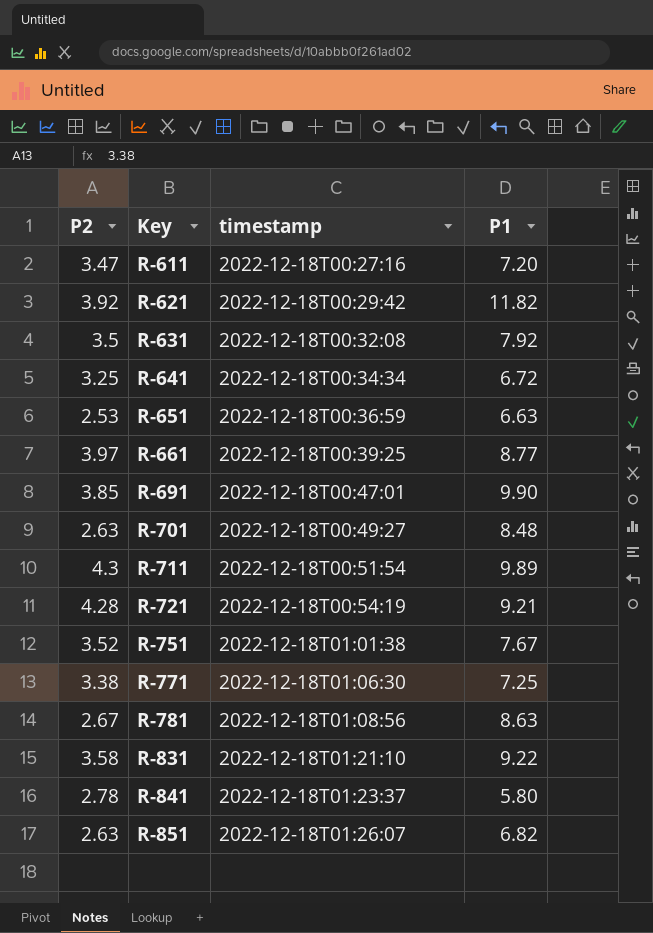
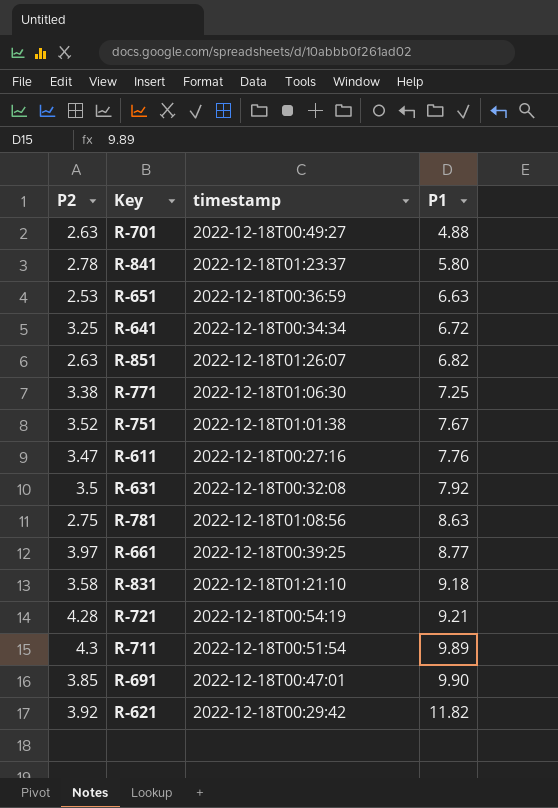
row order: Key ascending -> P1 ascending
R-701 | P1: 8.48 -> 4.88
R-611 | P1: 7.20 -> 7.76
R-781 | P2: 2.67 -> 2.75
R-831 | P1: 9.22 -> 9.18

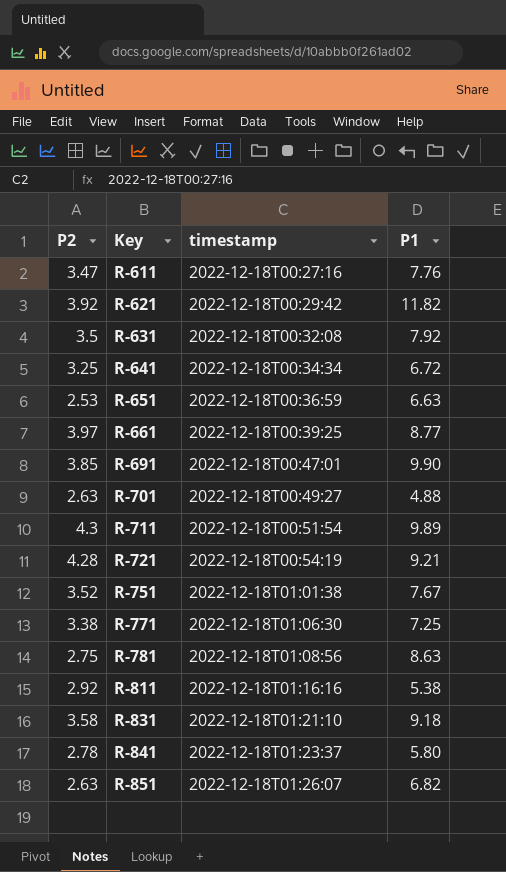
row order: P1 ascending -> Key ascending
row R-811: none -> 2.92 | 2022-12-18T01:16:16 | 5.38

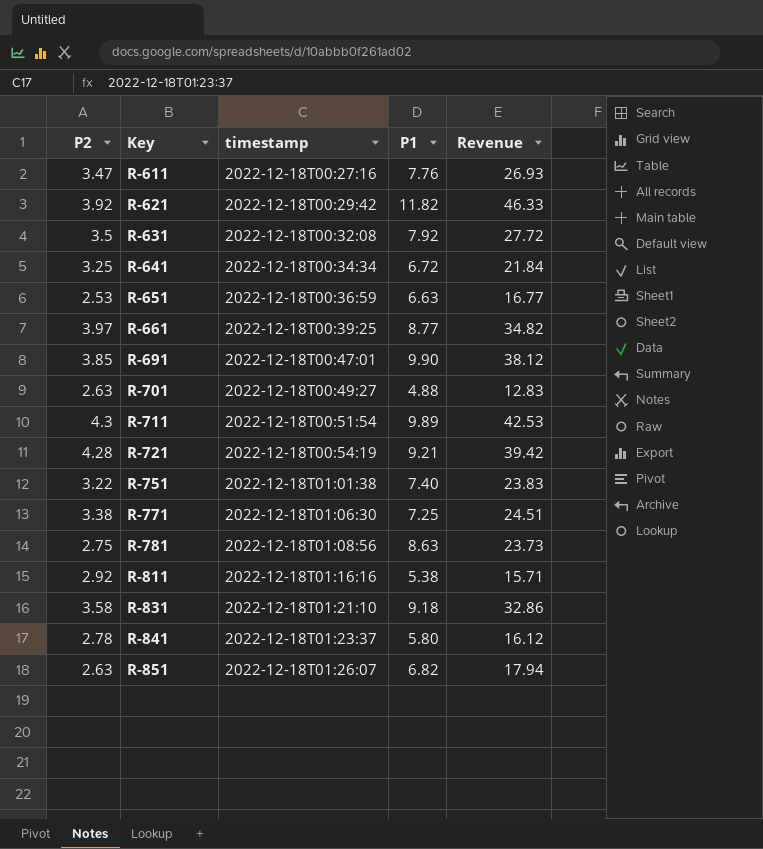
column Revenue | formula: none -> [P2] * [P1]
R-751 | P2: 3.52 -> 3.22
R-751 | P1: 7.67 -> 7.40

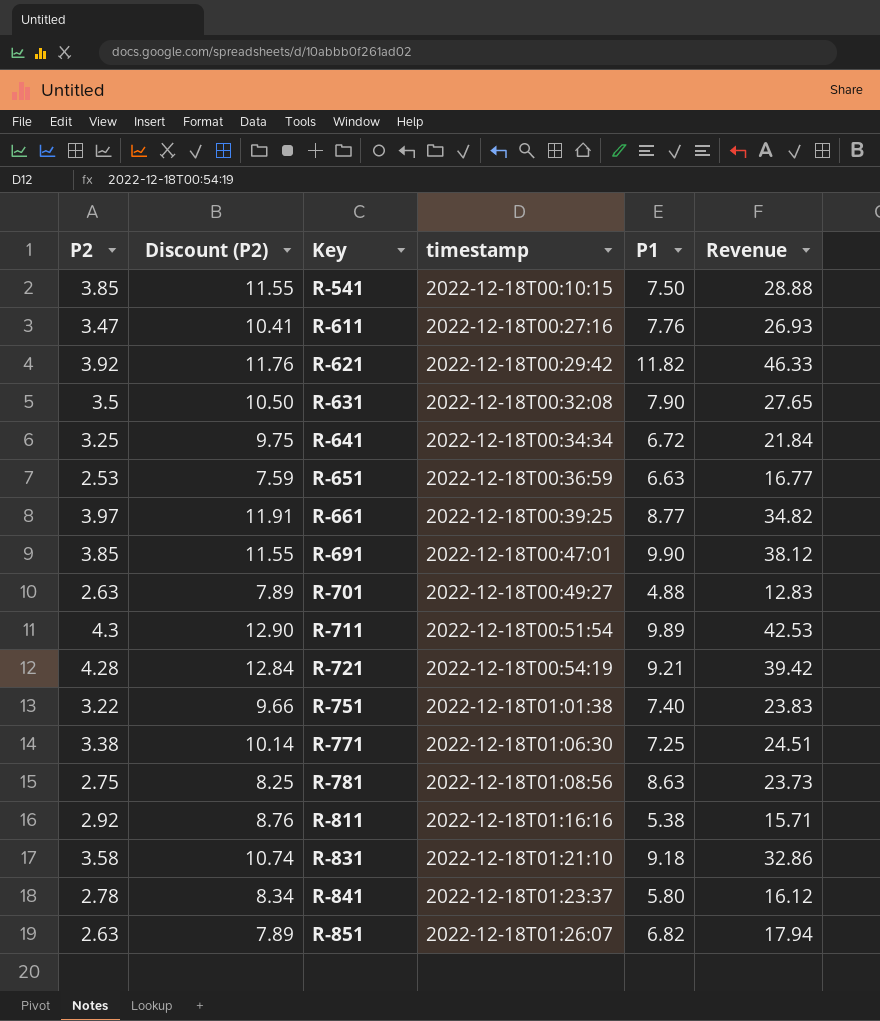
column Discount (P2) | formula: none -> [P2] * 3
row R-541: none -> 3.85 | 11.55 | 2022-12-18T00:10:15 | 7.50 | 28.88
R-631 | P1: 7.92 -> 7.90
R-631 | Revenue: 27.72 -> 27.65

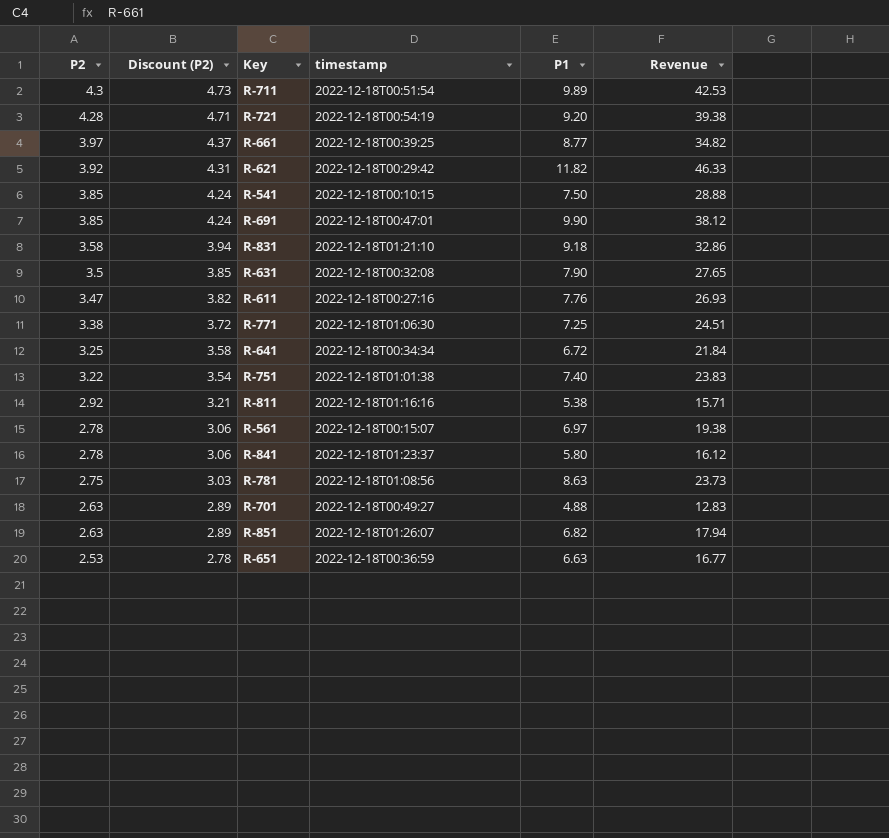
row order: Key ascending -> P2 descending
column Discount (P2) | formula: [P2] * 3 -> [P2] * 1.1
R-721 | P1: 9.21 -> 9.20
R-721 | Revenue: 39.42 -> 39.38
row R-561: none -> 2.78 | 3.06 | 2022-12-18T00:15:07 | 6.97 | 19.38

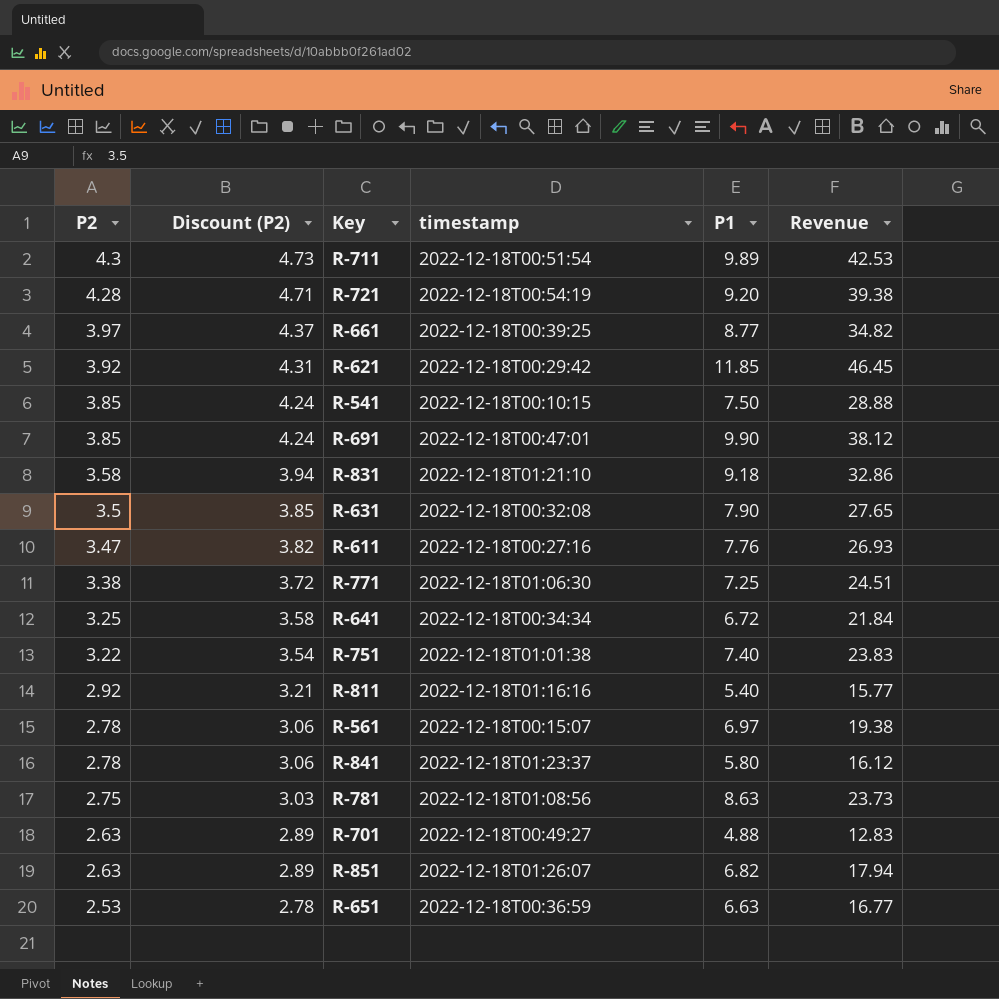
R-621 | P1: 11.82 -> 11.85
R-621 | Revenue: 46.33 -> 46.45
R-811 | P1: 5.38 -> 5.40
R-811 | Revenue: 15.71 -> 15.77

